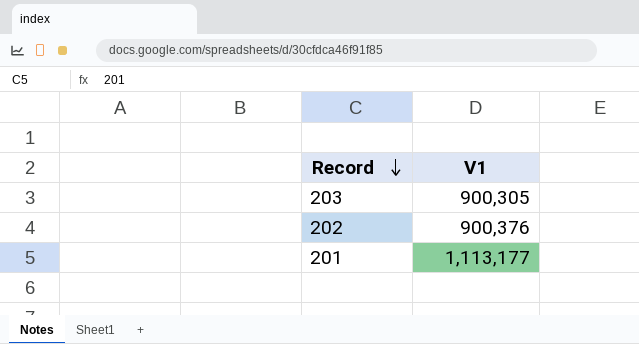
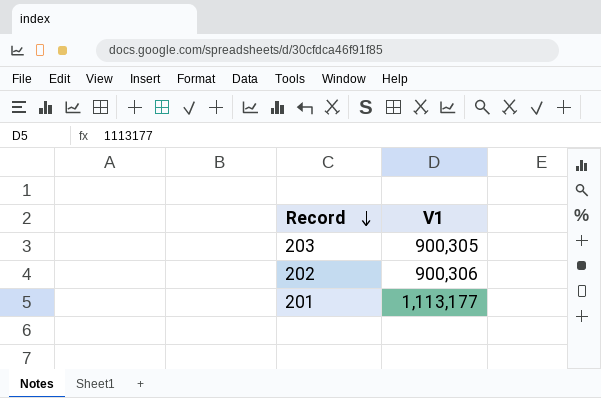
202 | V1: 900,376 -> 900,306

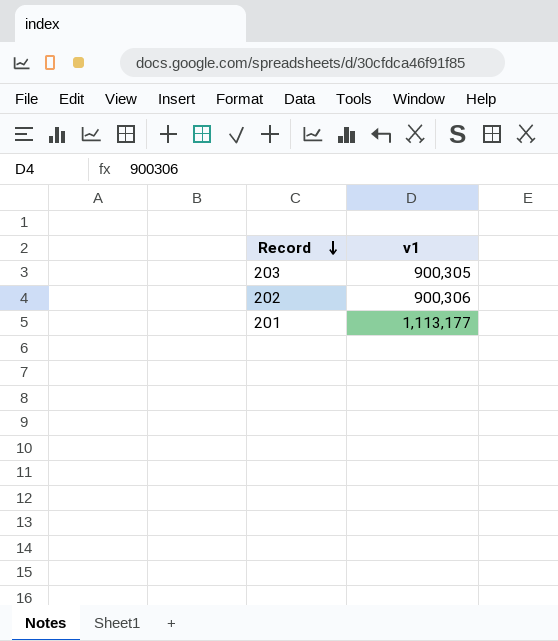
column name: V1 -> v1

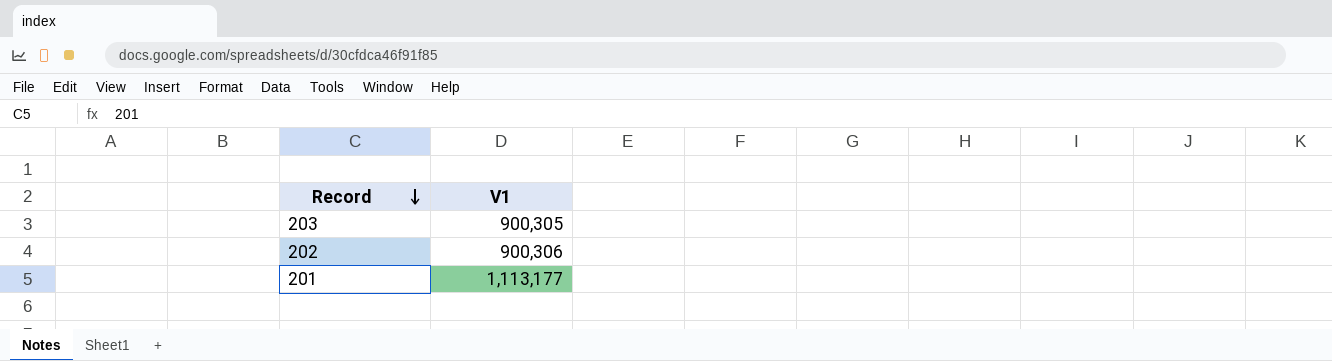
column name: v1 -> V1

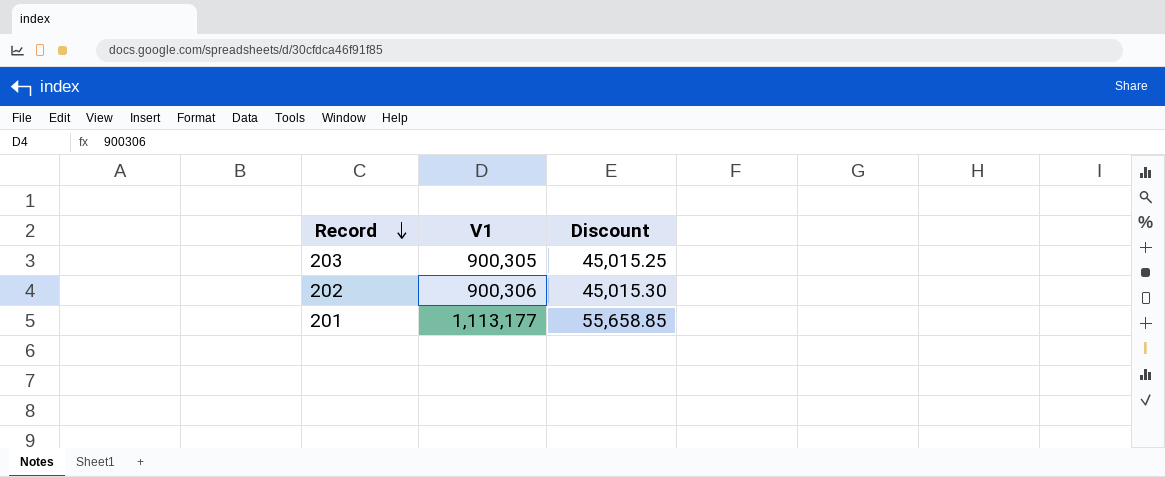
column Discount | formula: none -> [V1] * 0.05

